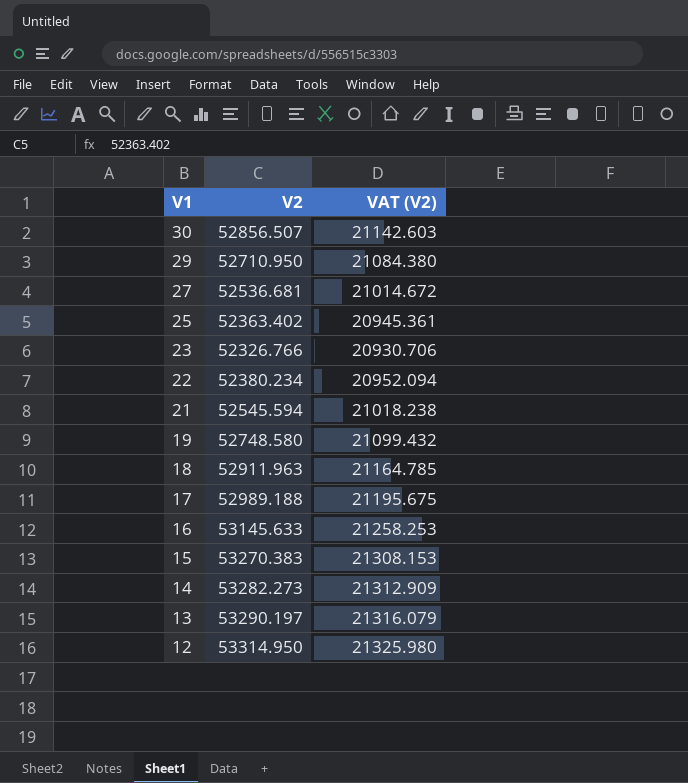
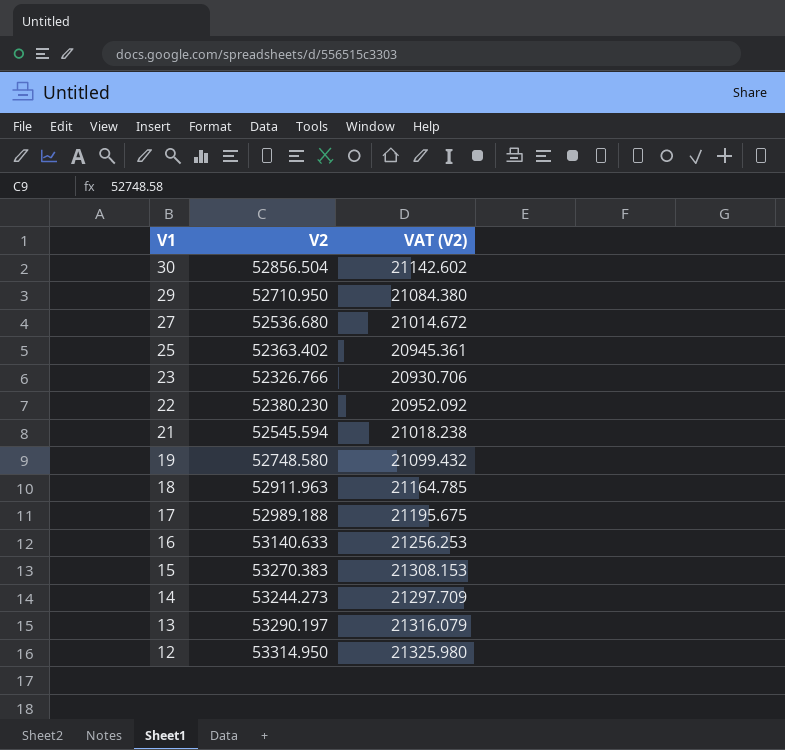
30 | V2: 52856.507 -> 52856.504
30 | VAT (V2): 21142.603 -> 21142.602
27 | V2: 52536.681 -> 52536.680
22 | V2: 52380.234 -> 52380.230
22 | VAT (V2): 20952.094 -> 20952.092
16 | V2: 53145.633 -> 53140.633
16 | VAT (V2): 21258.253 -> 21256.253
14 | V2: 53282.273 -> 53244.273
14 | VAT (V2): 21312.909 -> 21297.709

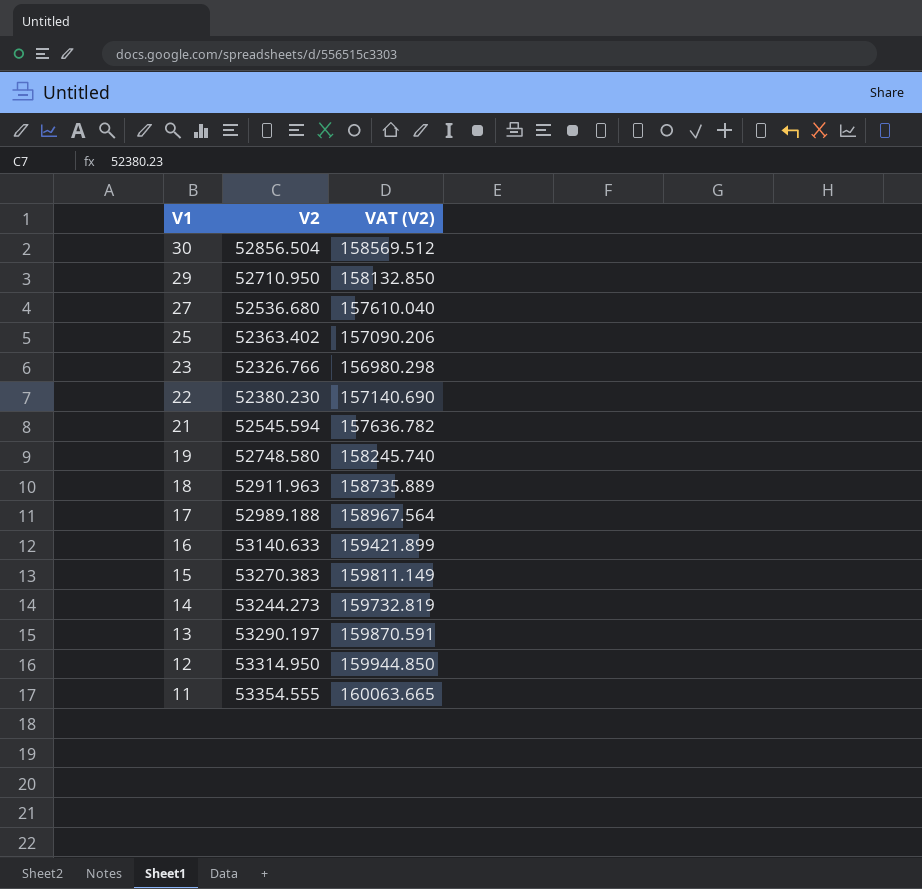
column VAT (V2) | formula: [V2] * 0.4 -> [V2] * 3
row 11: none -> 53354.555 | 160063.665

